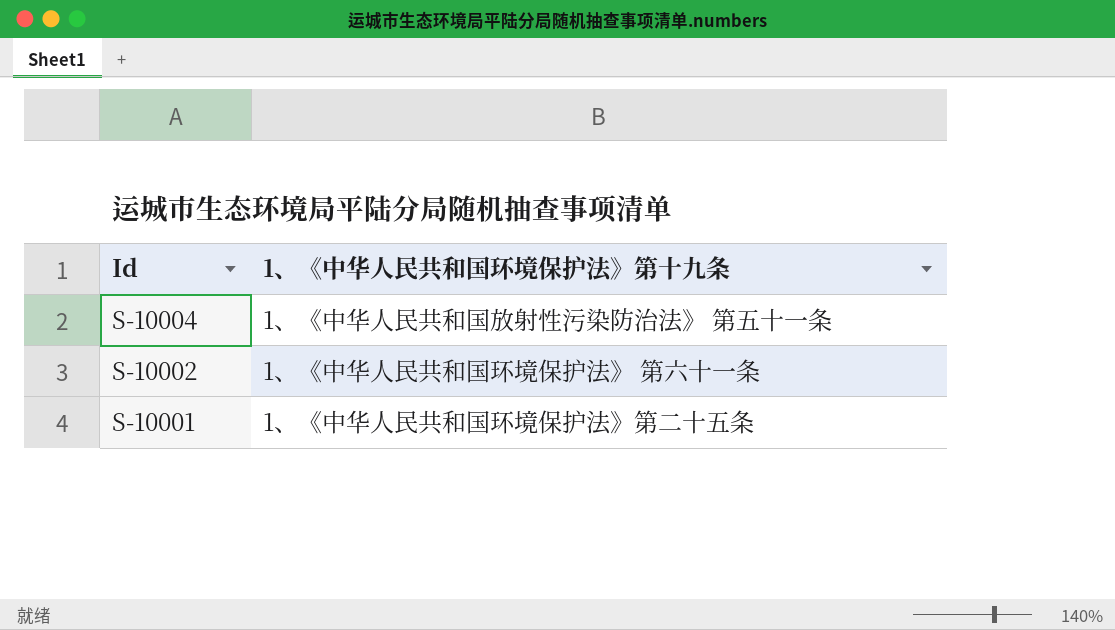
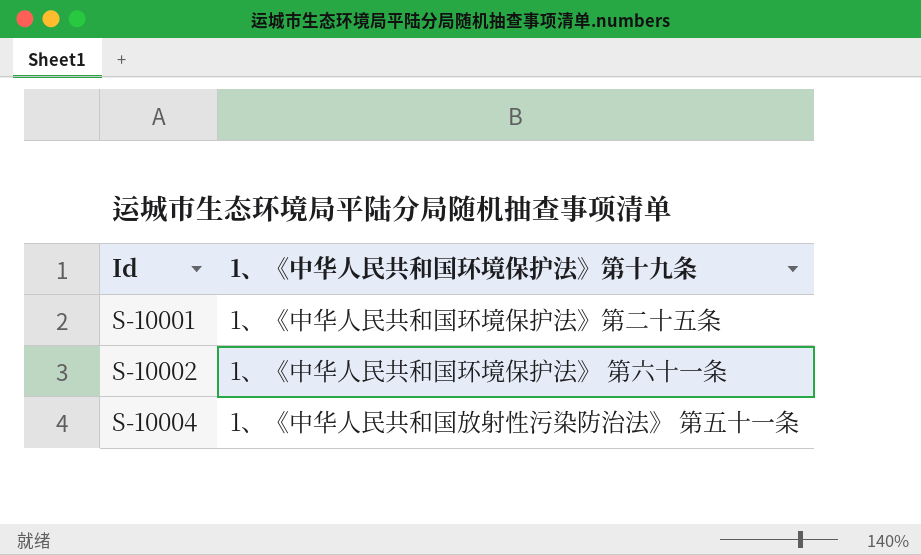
row order: Id descending -> Id ascending

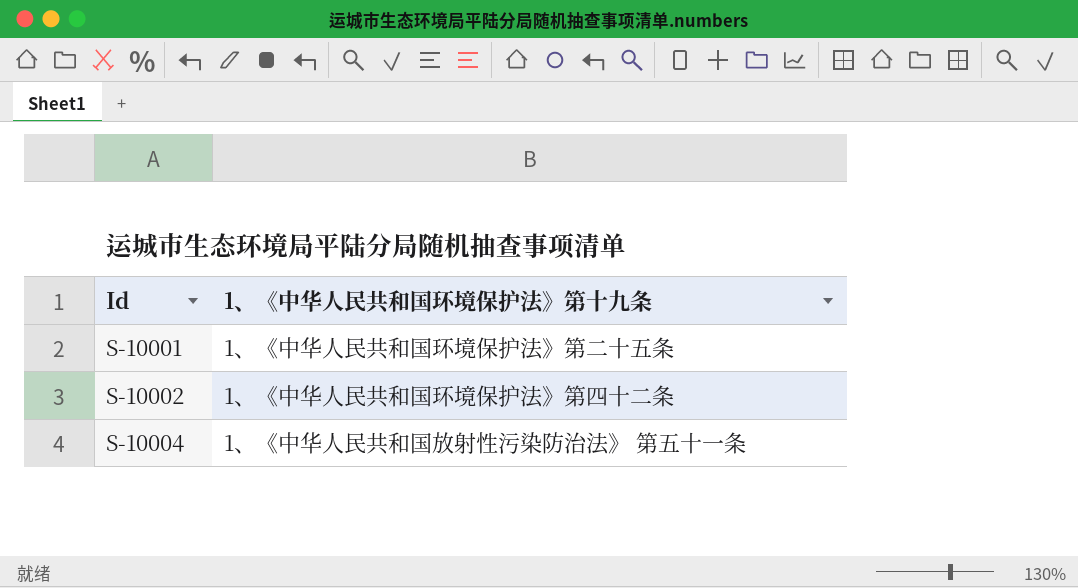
S-10002 | 1、《中华人民共和国环境保护法》第十九条: 1、《中华人民共和国环境保护法》 第六十一条 -> 1、《中华人民共和国环境保护法》第四十二条

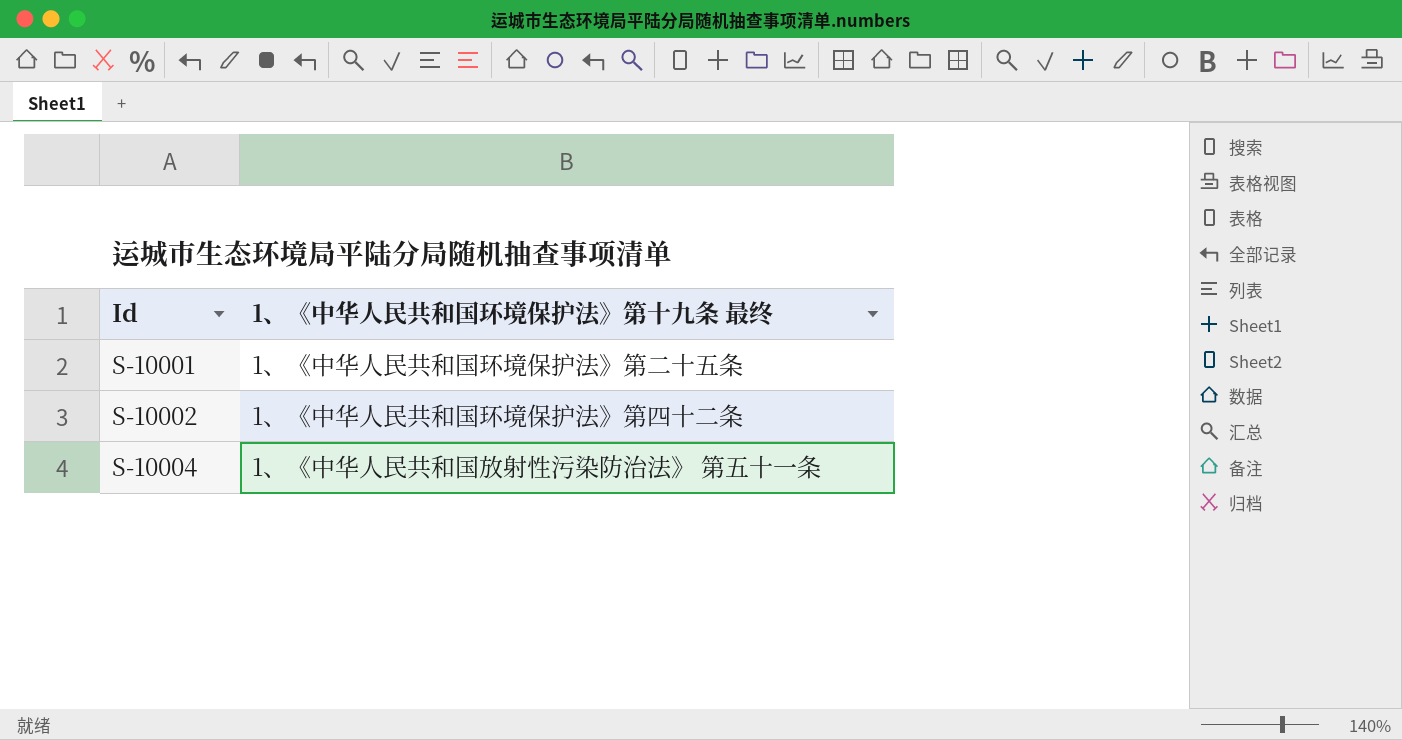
column name: 1、《中华人民共和国环境保护法》第十九条 -> 1、《中华人民共和国环境保护法》第十九条 最终

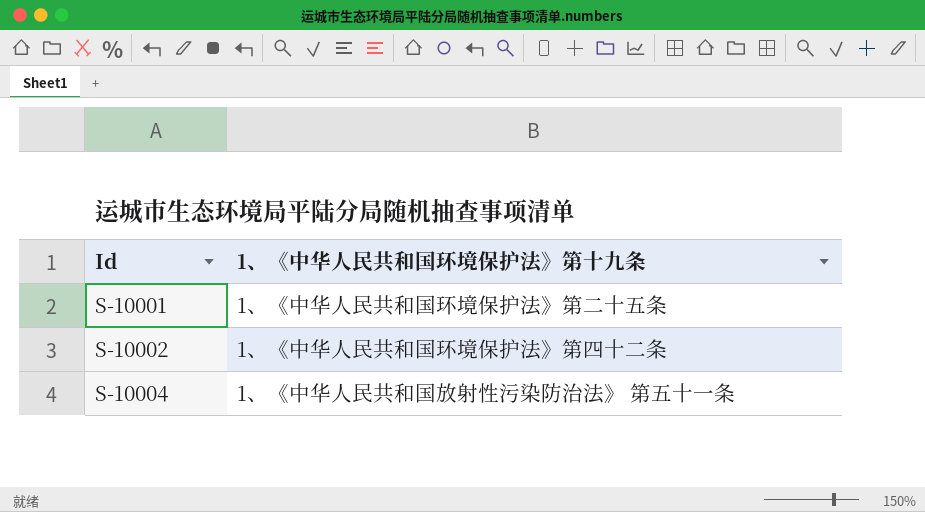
column name: 1、《中华人民共和国环境保护法》第十九条 最终 -> 1、《中华人民共和国环境保护法》第十九条

